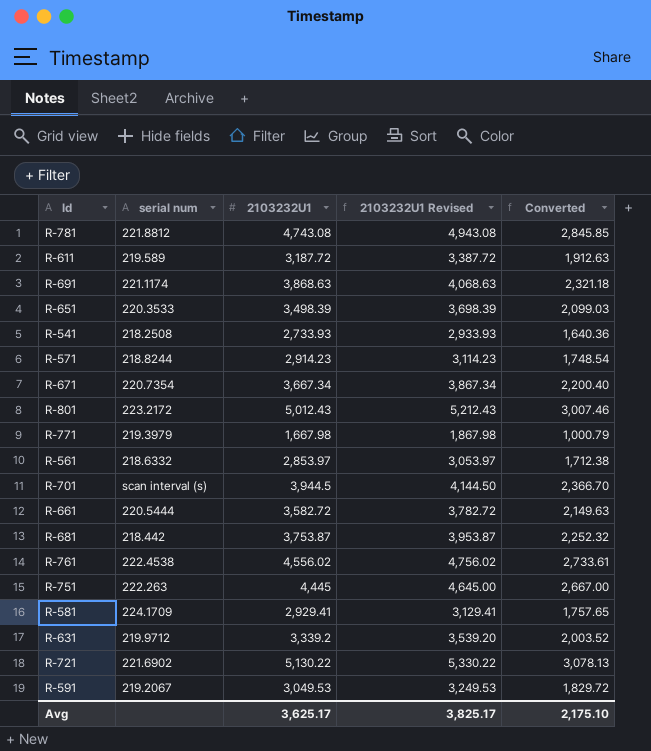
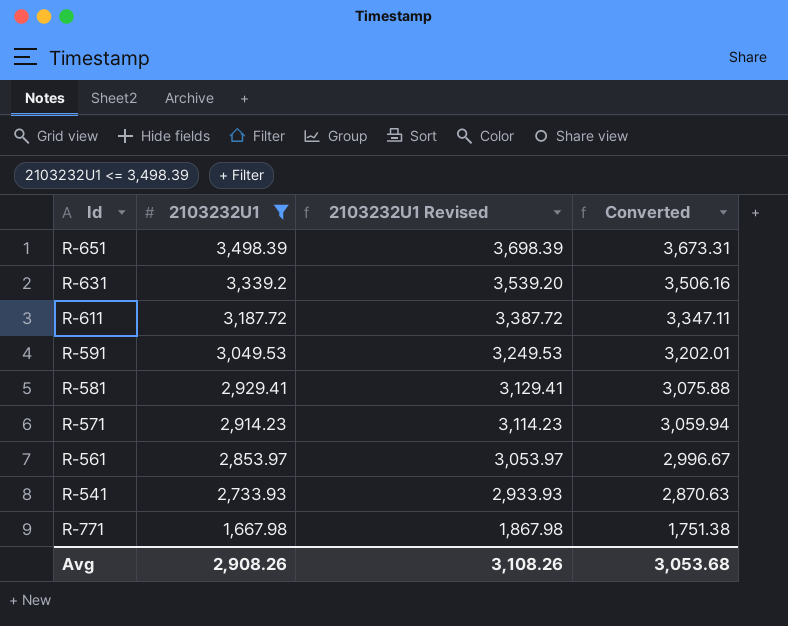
filter: none -> 2103232U1 <= 3,498.39
row order: none -> 2103232U1 descending
column serial num | position: 2 -> none
column Converted | formula: [2103232U1] * 0.6 -> [2103232U1] * 1.05
Avg | 2103232U1: 3,625.17 -> 2,908.26
Avg | 2103232U1 Revised: 3,825.17 -> 3,108.26
Avg | Converted: 2,175.10 -> 3,053.68

